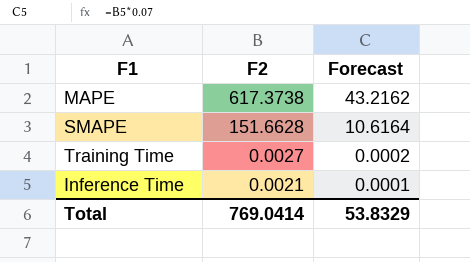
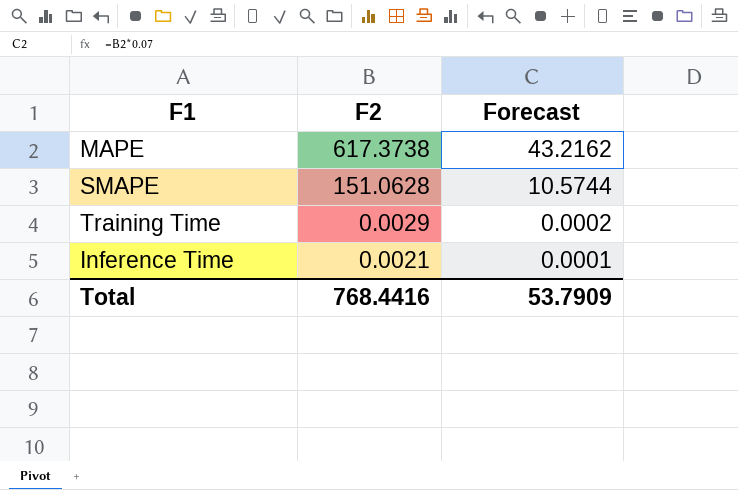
SMAPE | F2: 151.6628 -> 151.0628
SMAPE | Forecast: 10.6164 -> 10.5744
Training Time | F2: 0.0027 -> 0.0029
Total | F2: 769.0414 -> 768.4416
Total | Forecast: 53.8329 -> 53.7909

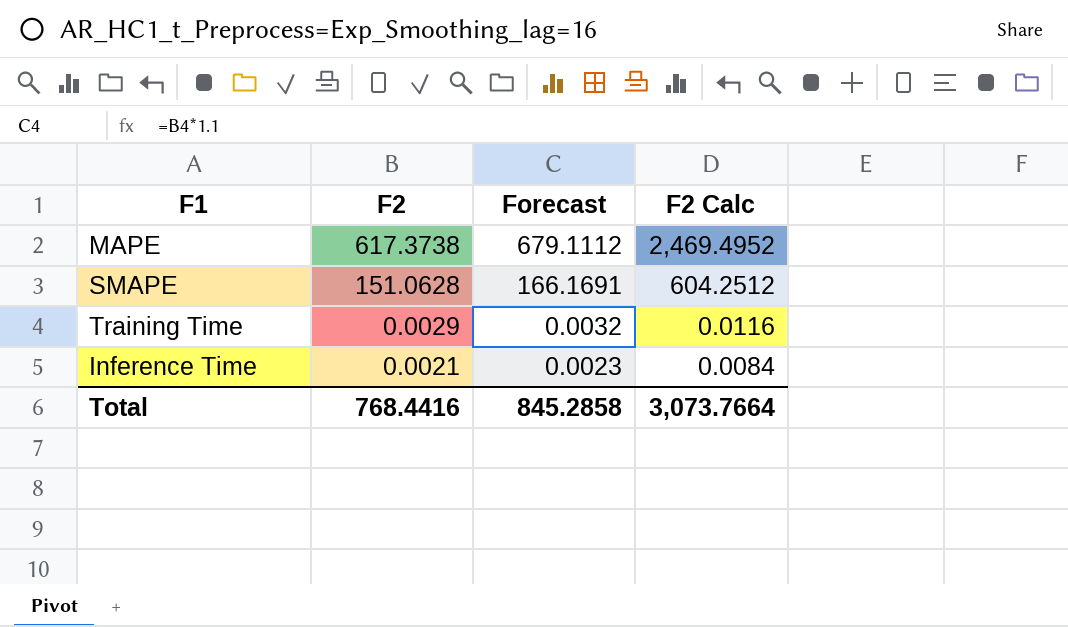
column Forecast | formula: [F2] * 0.07 -> [F2] * 1.1
column F2 Calc | formula: none -> [F2] * 4
Total | Forecast: 53.7909 -> 845.2858

